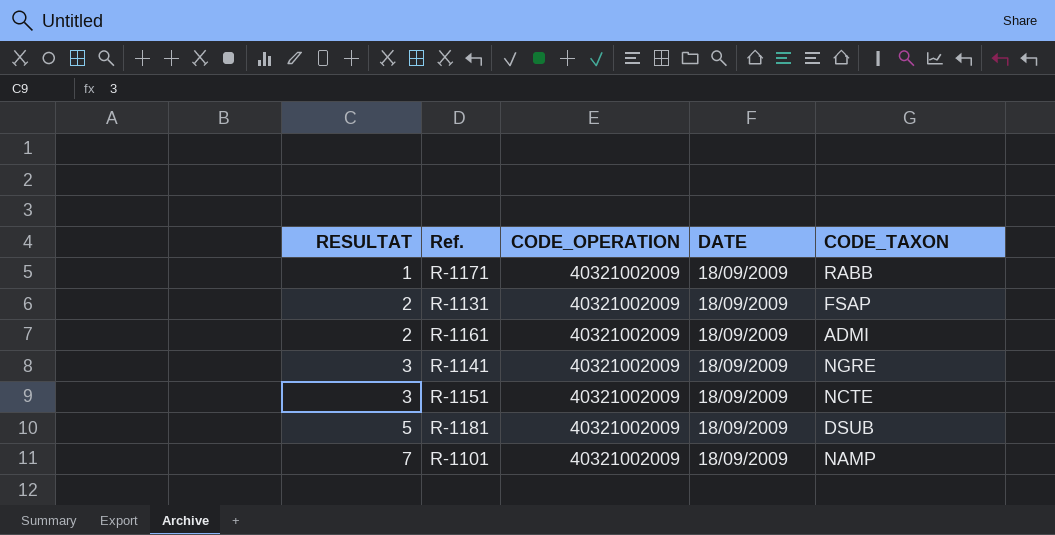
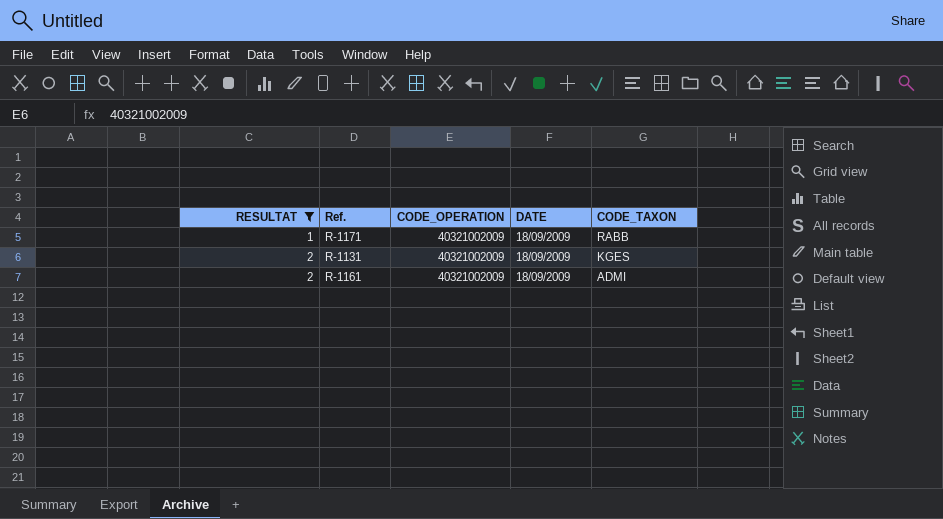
filter: none -> RESULTAT <= 2
R-1131 | CODE_TAXON: FSAP -> KGES

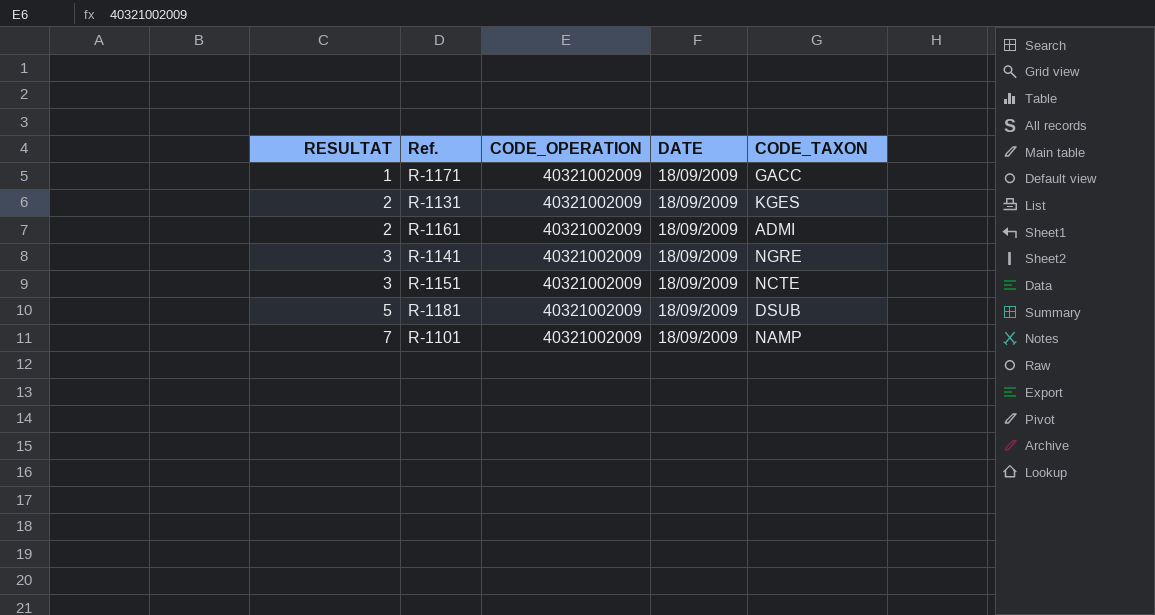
filter: RESULTAT <= 2 -> none
R-1171 | CODE_TAXON: RABB -> GACC

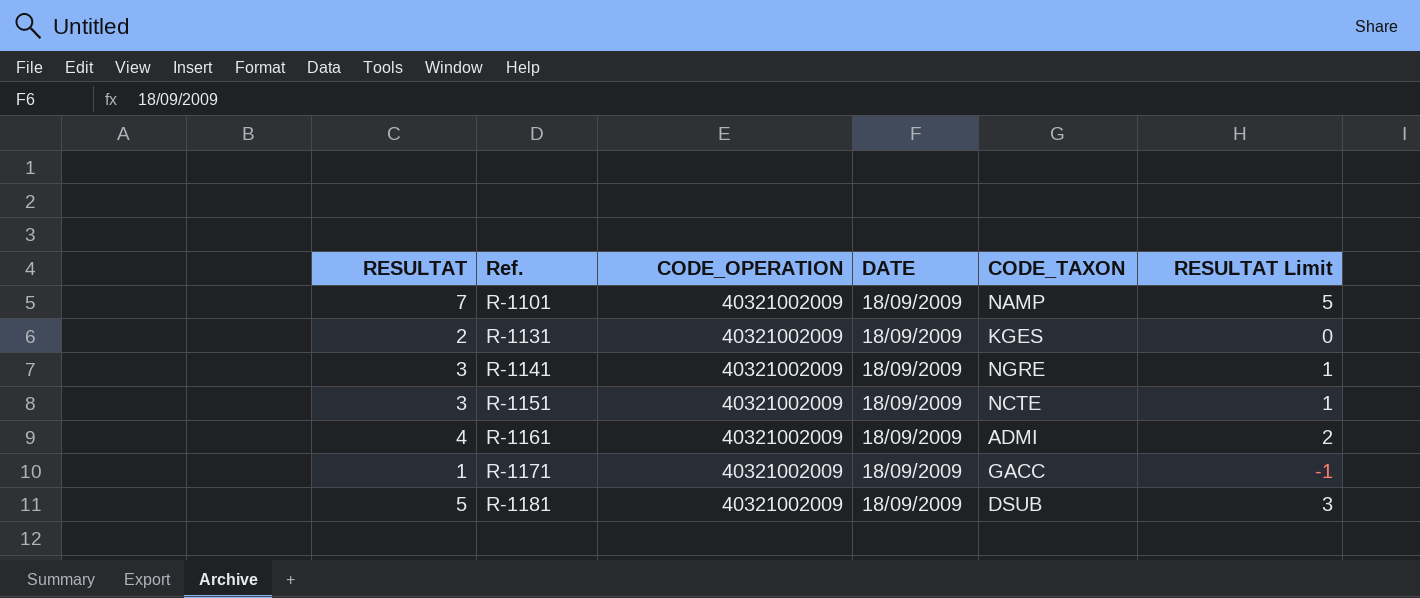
row order: RESULTAT ascending -> Ref. ascending
column RESULTAT Limit | formula: none -> [RESULTAT] - 2
R-1161 | RESULTAT: 2 -> 4

